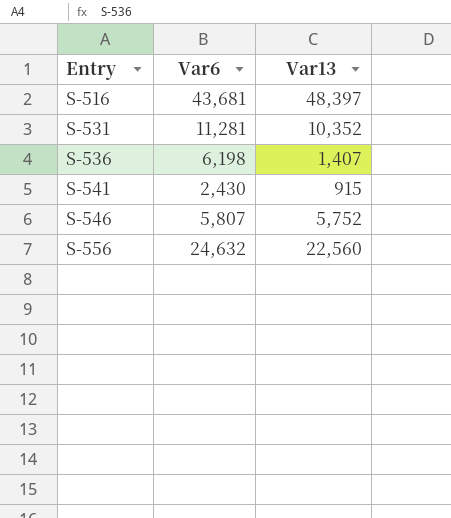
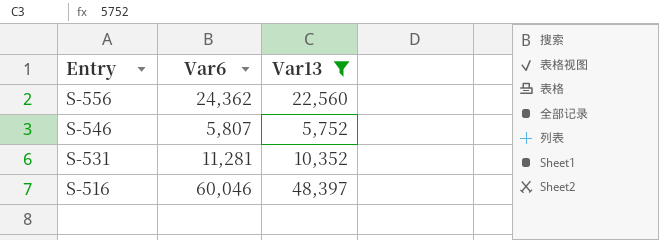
filter: none -> Var13 >= 5,752
row order: Entry ascending -> Entry descending
S-556 | Var6: 24,632 -> 24,362
S-516 | Var6: 43,681 -> 60,046

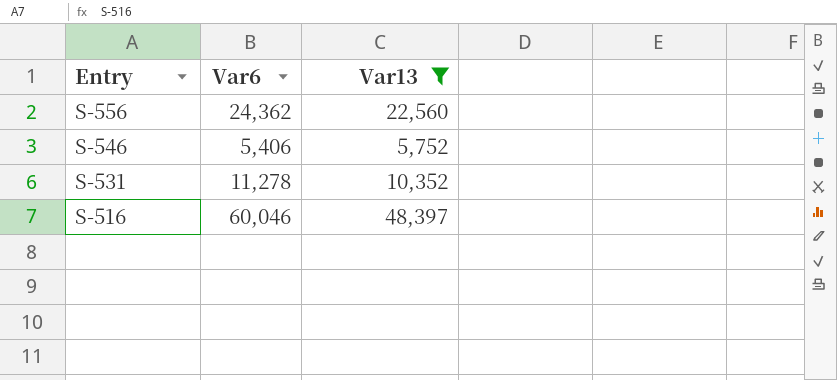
S-546 | Var6: 5,807 -> 5,406
S-531 | Var6: 11,281 -> 11,278

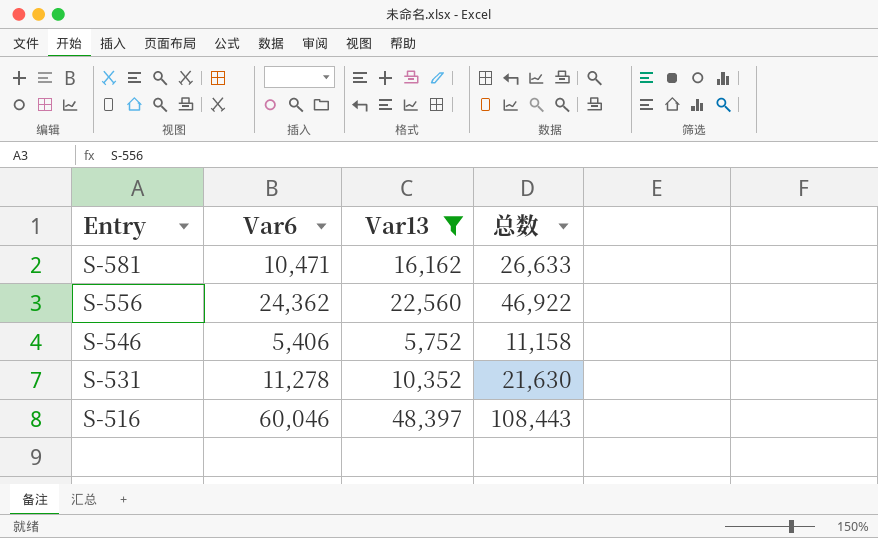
column 总数 | formula: none -> [Var6] + [Var13]
row S-581: none -> 10,471 | 16,162 | 26,633

